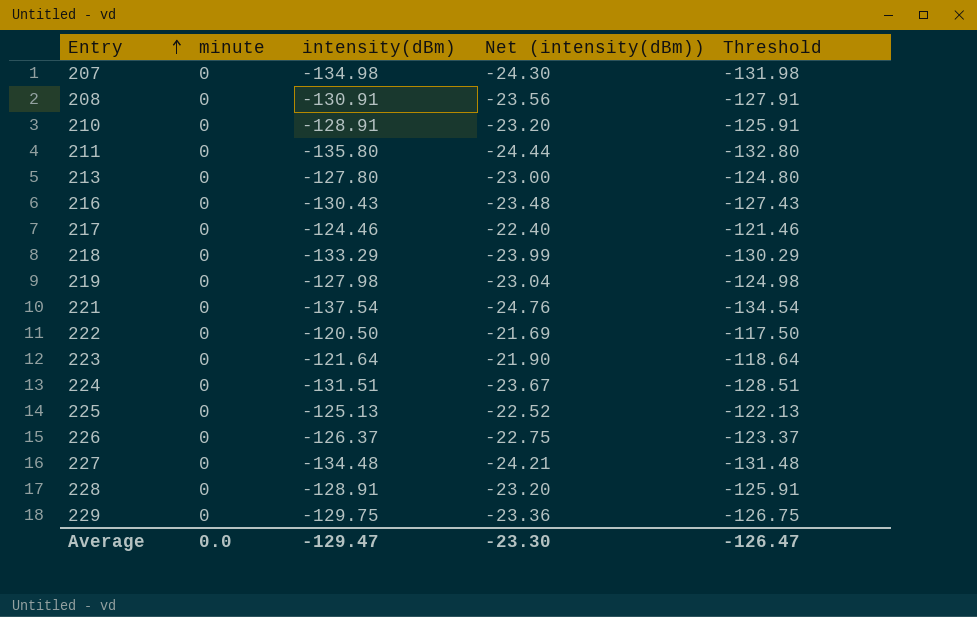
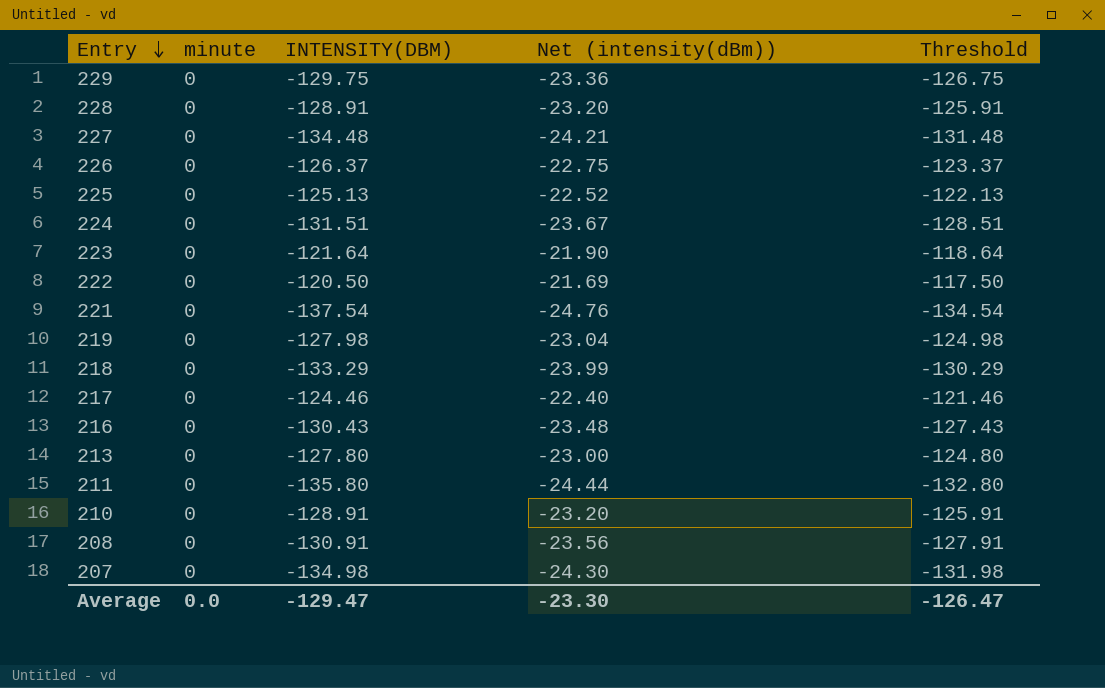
row order: Entry ascending -> Entry descending
column name: intensity(dBm) -> INTENSITY(DBM)

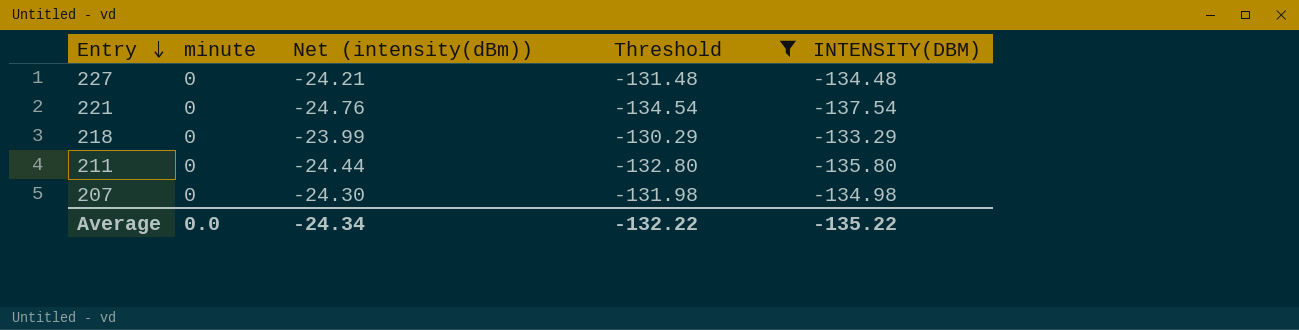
filter: none -> Threshold <= -130.29
column INTENSITY(DBM) | position: 3 -> 5
Average | Net (intensity(dBm)): -23.30 -> -24.34
Average | Threshold: -126.47 -> -132.22
Average | INTENSITY(DBM): -129.47 -> -135.22

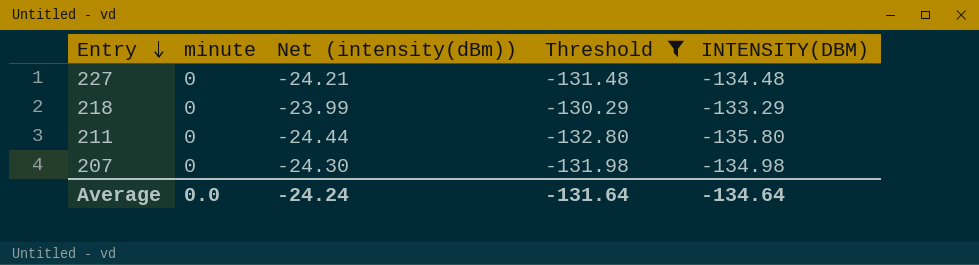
row 221: 0 | -24.76 | -134.54 | -137.54 -> none
Average | Net (intensity(dBm)): -24.34 -> -24.24
Average | Threshold: -132.22 -> -131.64
Average | INTENSITY(DBM): -135.22 -> -134.64

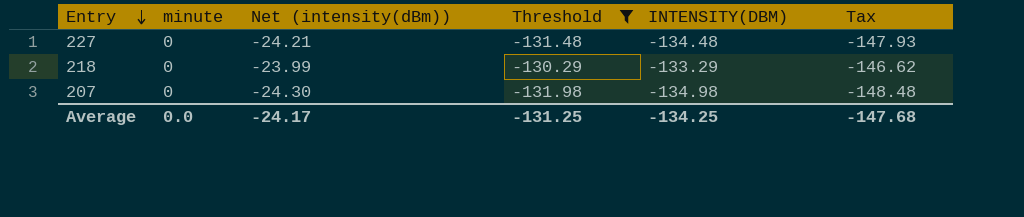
column Tax | formula: none -> [INTENSITY(DBM)] * 1.1
row 211: 0 | -24.44 | -132.80 | -135.80 -> none
Average | Net (intensity(dBm)): -24.24 -> -24.17
Average | Threshold: -131.64 -> -131.25
Average | INTENSITY(DBM): -134.64 -> -134.25

